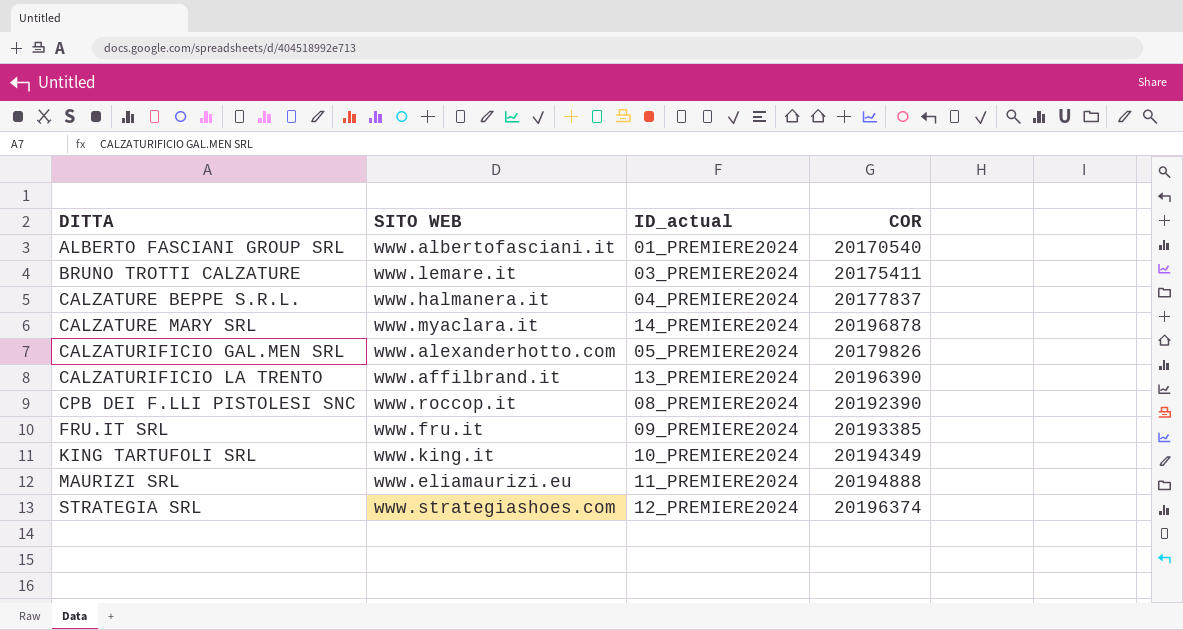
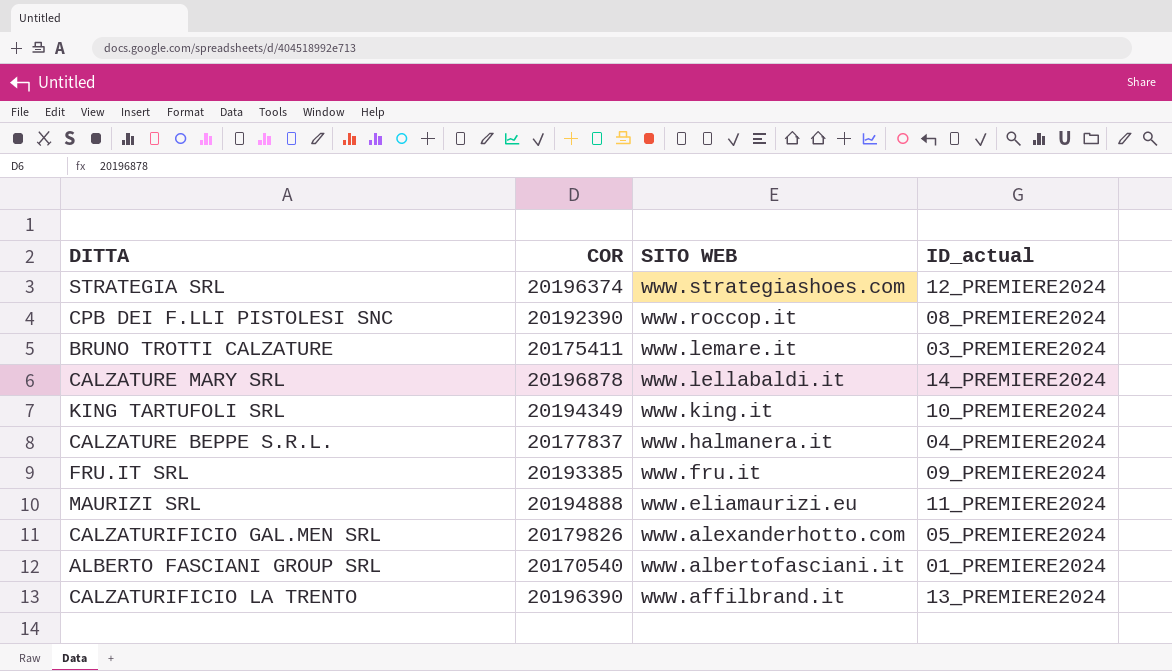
row order: DITTA ascending -> SITO WEB descending
column COR | position: 4 -> 2
CALZATURE MARY SRL | SITO WEB: www.myaclara.it -> www.lellabaldi.it

